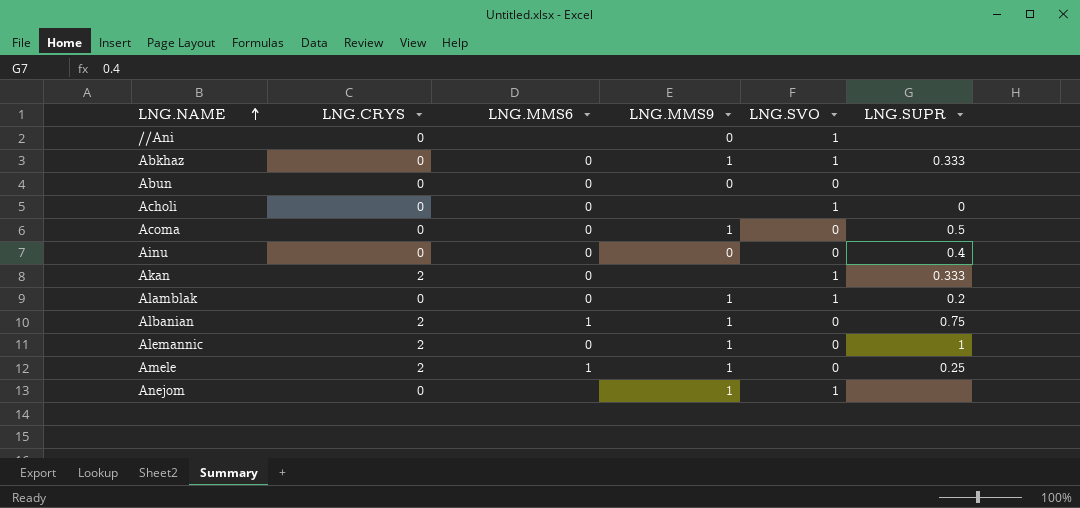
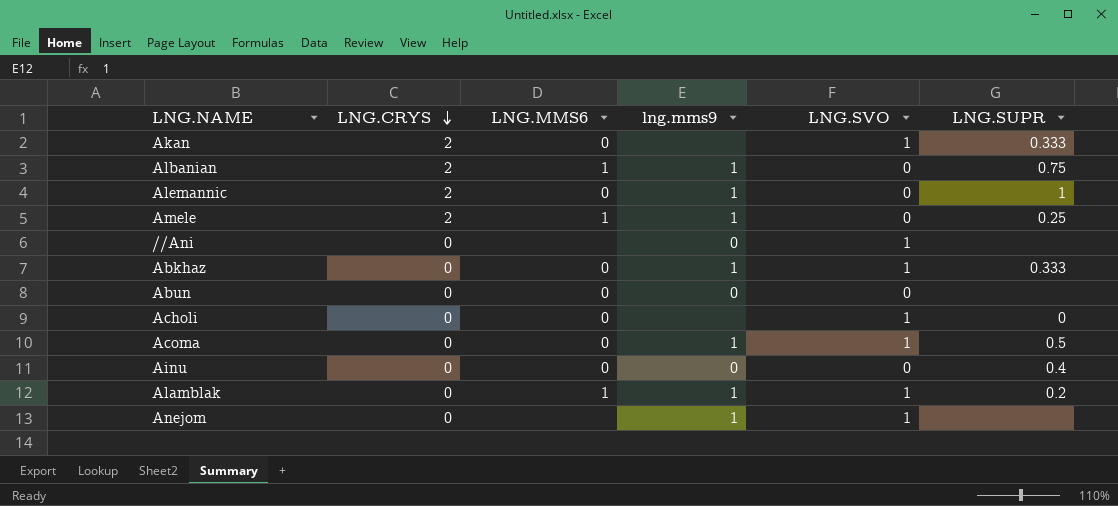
row order: LNG.NAME ascending -> LNG.CRYS descending
column name: LNG.MMS9 -> lng.mms9
Acoma | LNG.SVO: 0 -> 1
Alamblak | LNG.MMS6: 0 -> 1

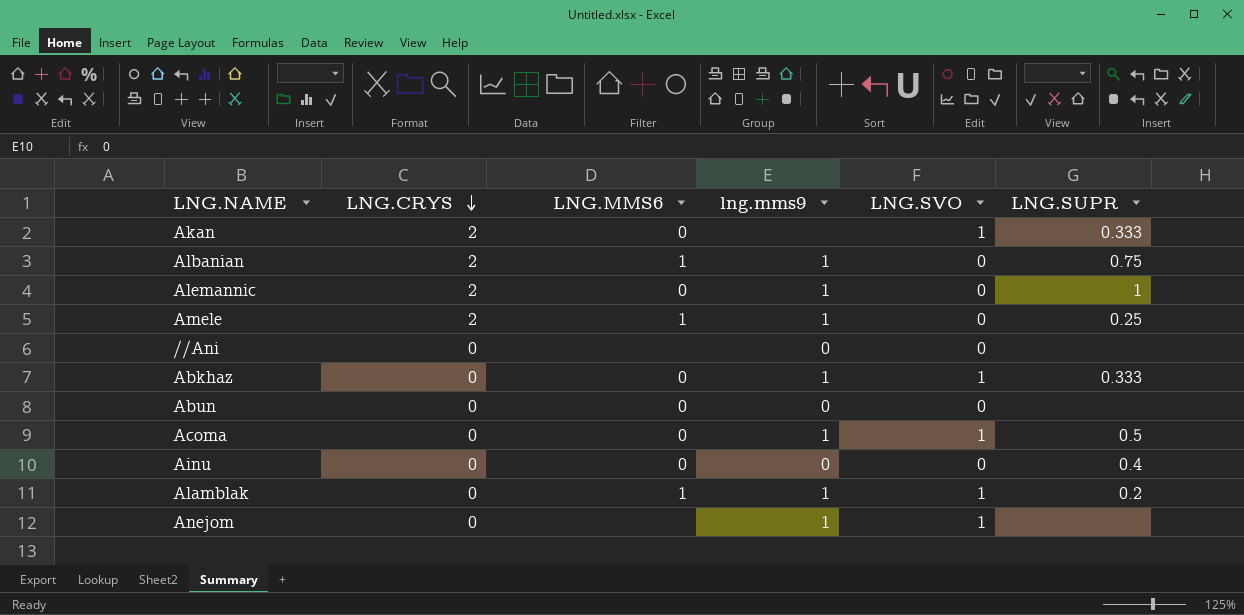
row Acholi: 0 | 0 | none | 1 | 0 -> none
//Ani | LNG.SVO: 1 -> 0

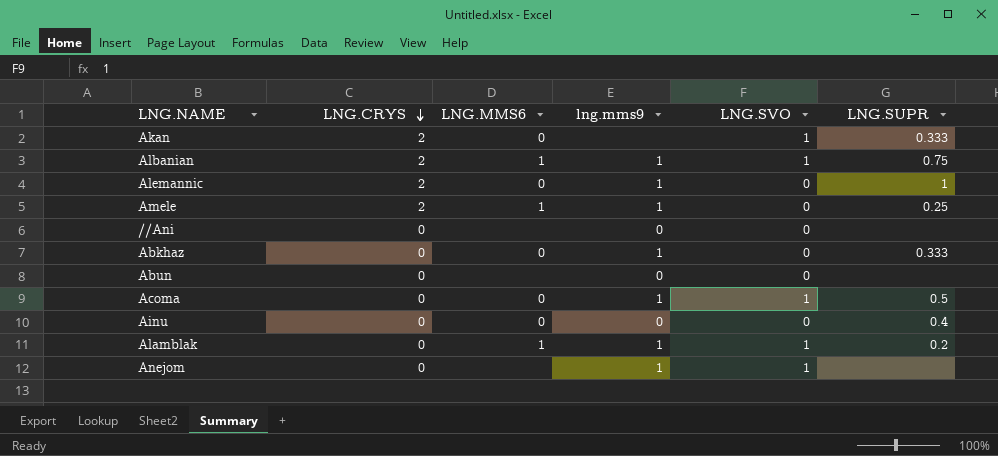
Albanian | LNG.SVO: 0 -> 1
Abkhaz | LNG.SVO: 1 -> 0
Abun | LNG.MMS6: 0 -> none

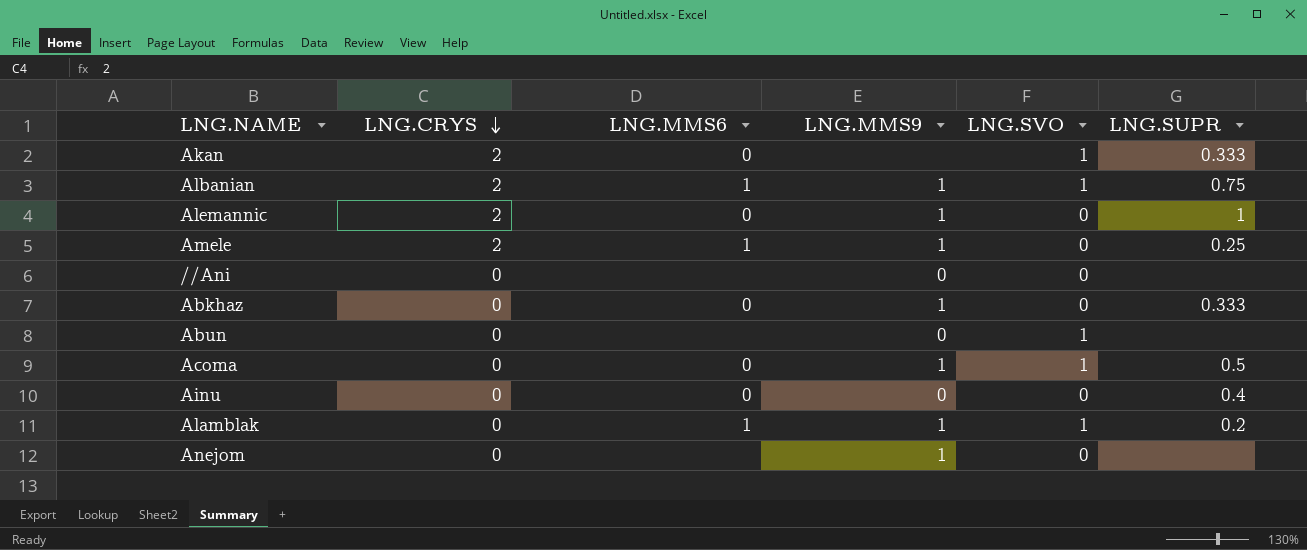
column name: lng.mms9 -> LNG.MMS9
Abun | LNG.SVO: 0 -> 1
Anejom | LNG.SVO: 1 -> 0

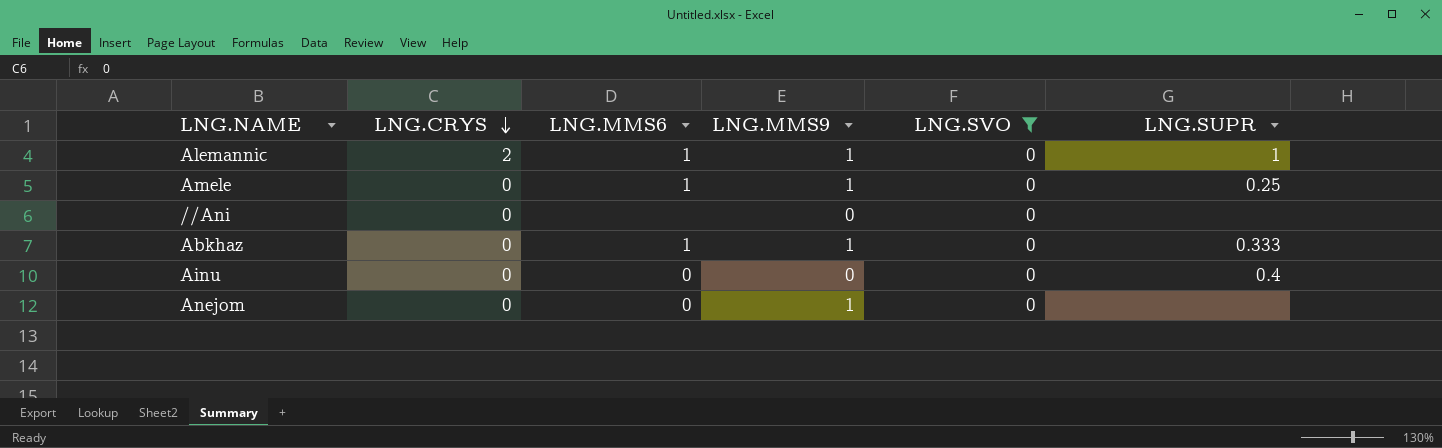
filter: none -> LNG.SVO = 0
Alemannic | LNG.MMS6: 0 -> 1
Amele | LNG.CRYS: 2 -> 0
Abkhaz | LNG.MMS6: 0 -> 1
Anejom | LNG.MMS6: none -> 0

